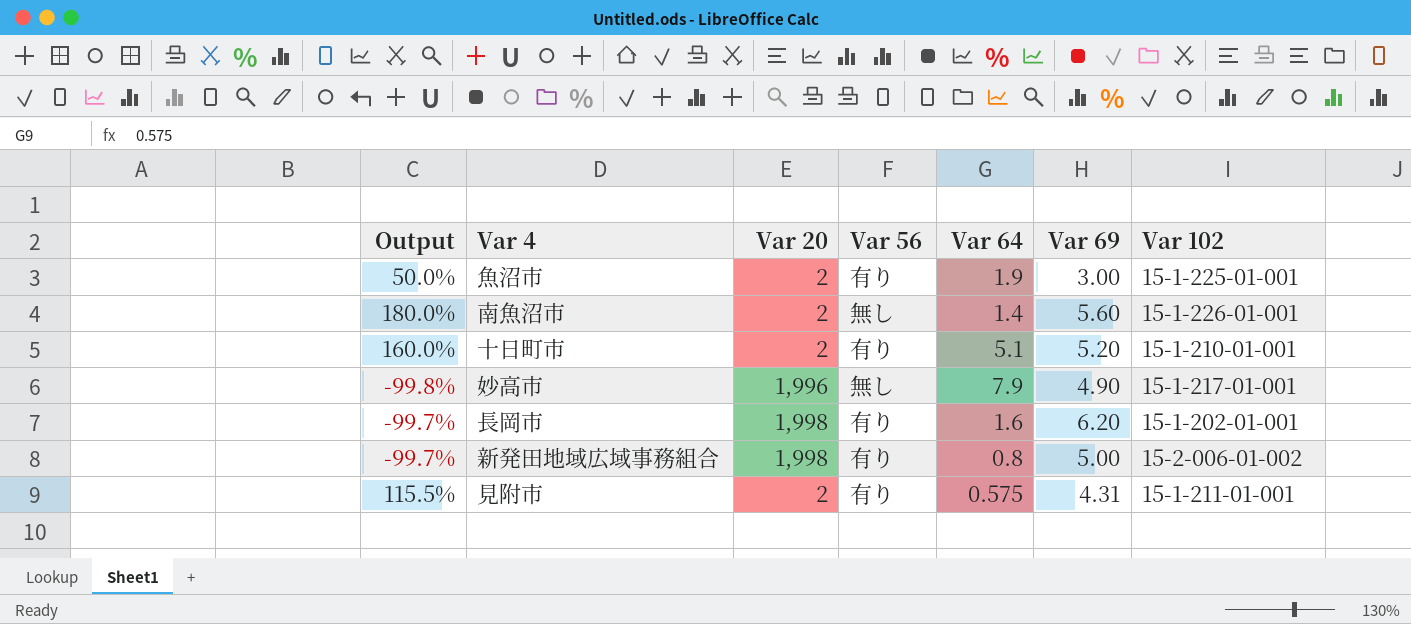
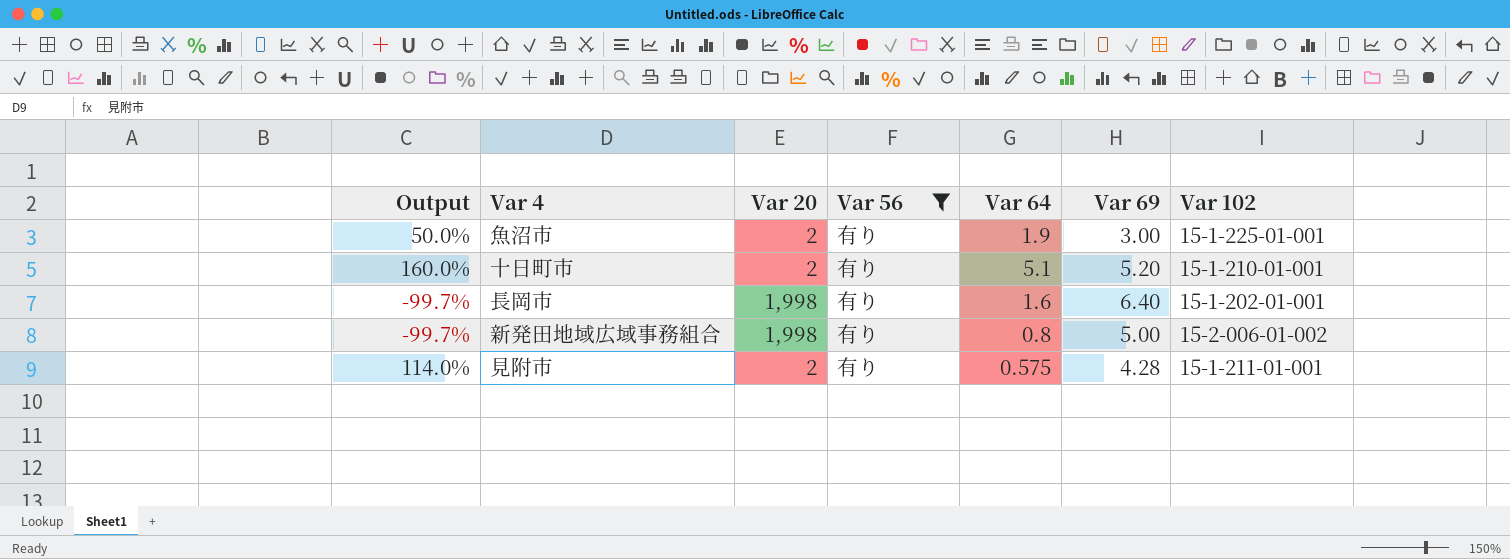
filter: none -> Var 56 = 有り
長岡市 | Var 69: 6.20 -> 6.40
見附市 | Output: 115.5% -> 114.0%
見附市 | Var 69: 4.31 -> 4.28

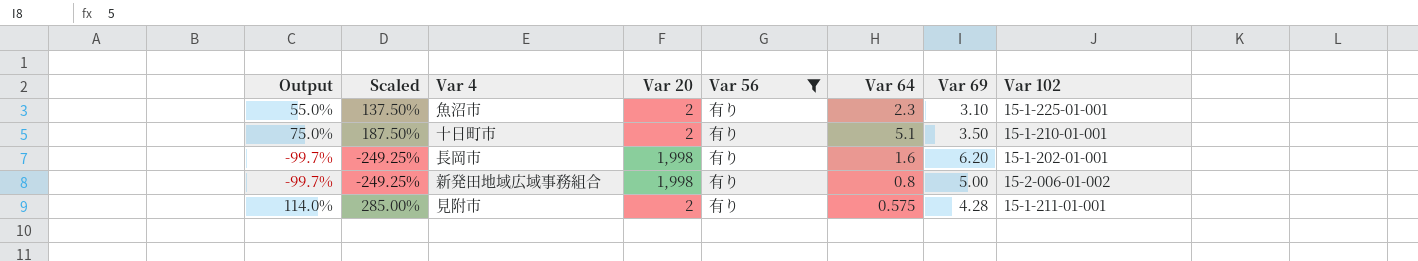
column Scaled | formula: none -> [Output] * 2.5
魚沼市 | Output: 50.0% -> 55.0%
魚沼市 | Var 64: 1.9 -> 2.3
魚沼市 | Var 69: 3.00 -> 3.10
十日町市 | Output: 160.0% -> 75.0%
十日町市 | Var 69: 5.20 -> 3.50
長岡市 | Var 69: 6.40 -> 6.20

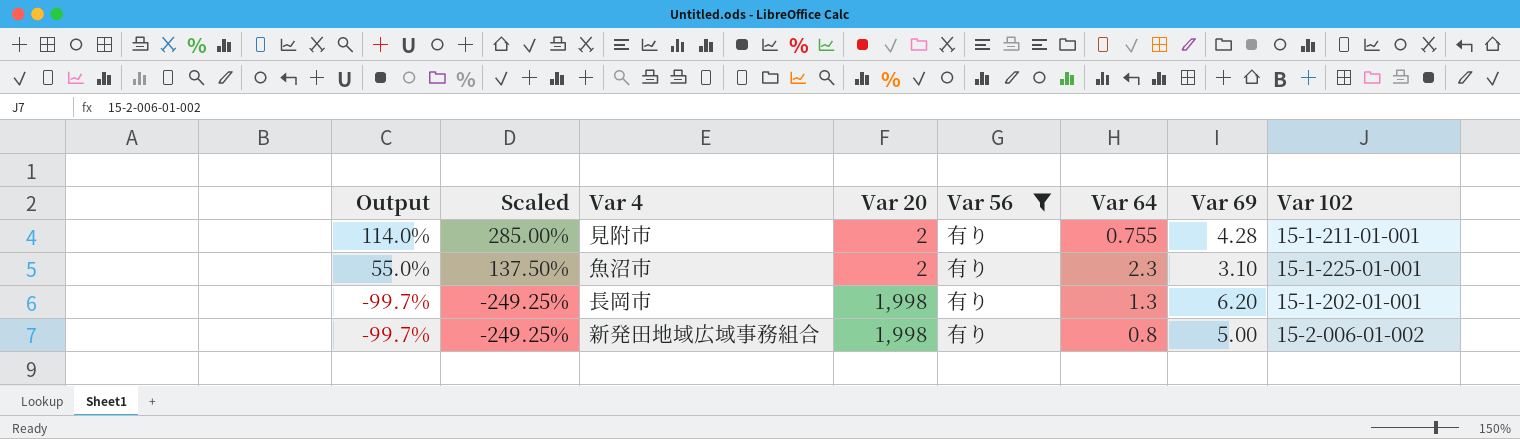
row order: none -> Output descending
row 十日町市: 75.0% | 187.50% | 2 | 有り | 5.1 | 3.50 | 15-1-210-01-001 -> none
見附市 | Var 64: 0.575 -> 0.755
長岡市 | Var 64: 1.6 -> 1.3

